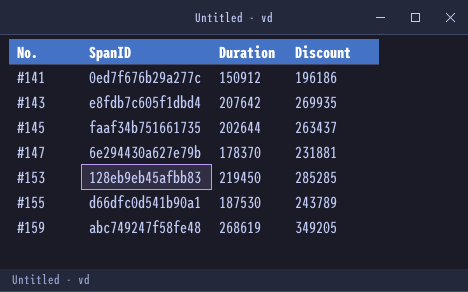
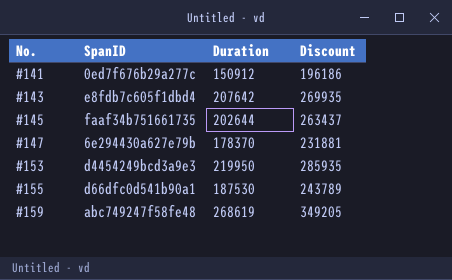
#153 | SpanID: 128eb9eb45afbb83 -> d4454249bcd3a9e3
#153 | Duration: 219450 -> 219950
#153 | Discount: 285285 -> 285935

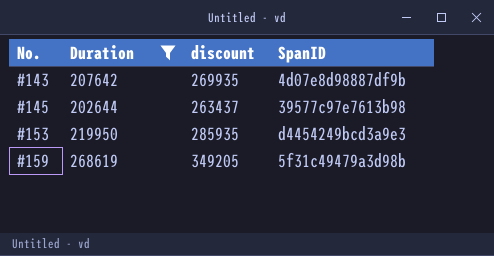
filter: none -> Duration >= 202644
column name: Discount -> discount
column SpanID | position: 2 -> 4
#143 | SpanID: e8fdb7c605f1dbd4 -> 4d07e8d98887df9b
#145 | SpanID: faaf34b751661735 -> 39577c97e7613b98
#159 | SpanID: abc749247f58fe48 -> 5f31c49479a3d98b

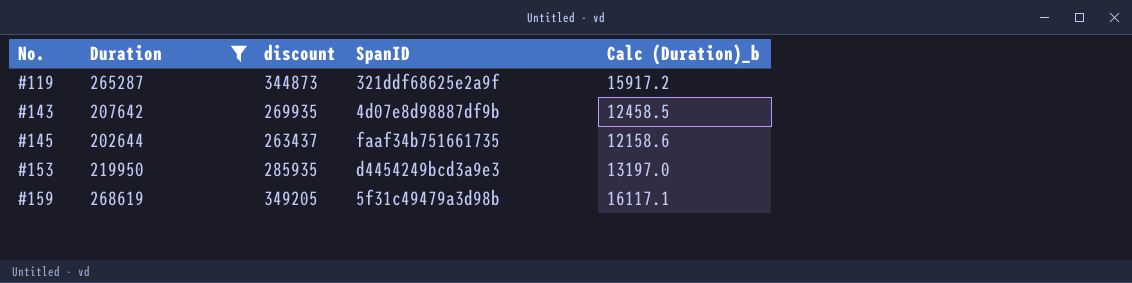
column Calc (Duration)_b | formula: none -> [Duration] * 0.06
row #119: none -> 265287 | 344873 | 321ddf68625e2a9f | 15917.2
#145 | SpanID: 39577c97e7613b98 -> faaf34b751661735

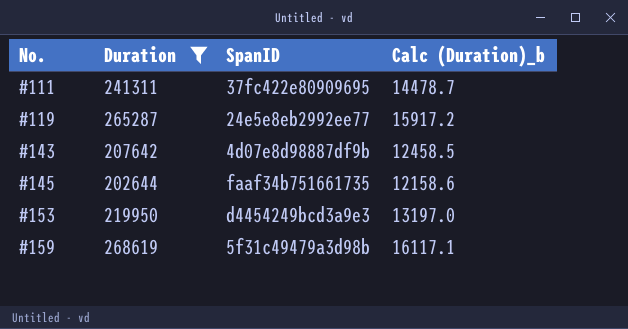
column discount | formula: [Duration] * 1.3 -> none
row #111: none -> 241311 | 37fc422e80909695 | 14478.7
#119 | SpanID: 321ddf68625e2a9f -> 24e5e8eb2992ee77

